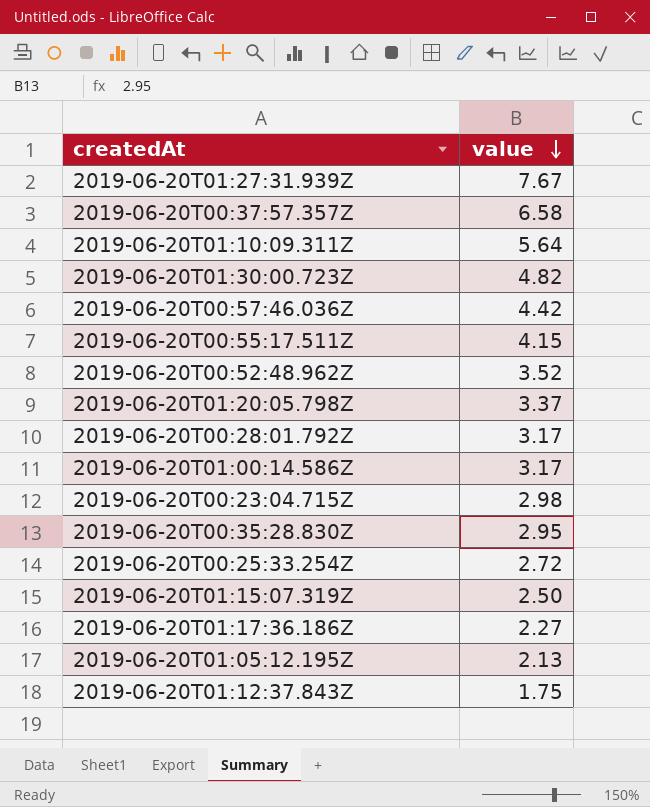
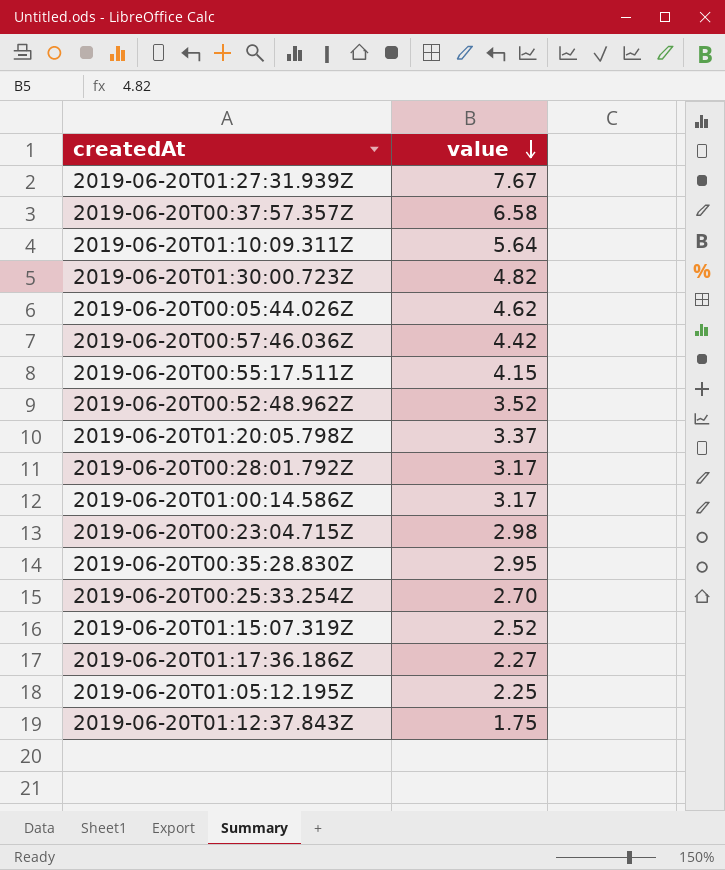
row 2019-06-20T00:05:44.026Z: none -> 4.62
2019-06-20T00:25:33.254Z | value: 2.72 -> 2.70
2019-06-20T01:15:07.319Z | value: 2.50 -> 2.52
2019-06-20T01:05:12.195Z | value: 2.13 -> 2.25

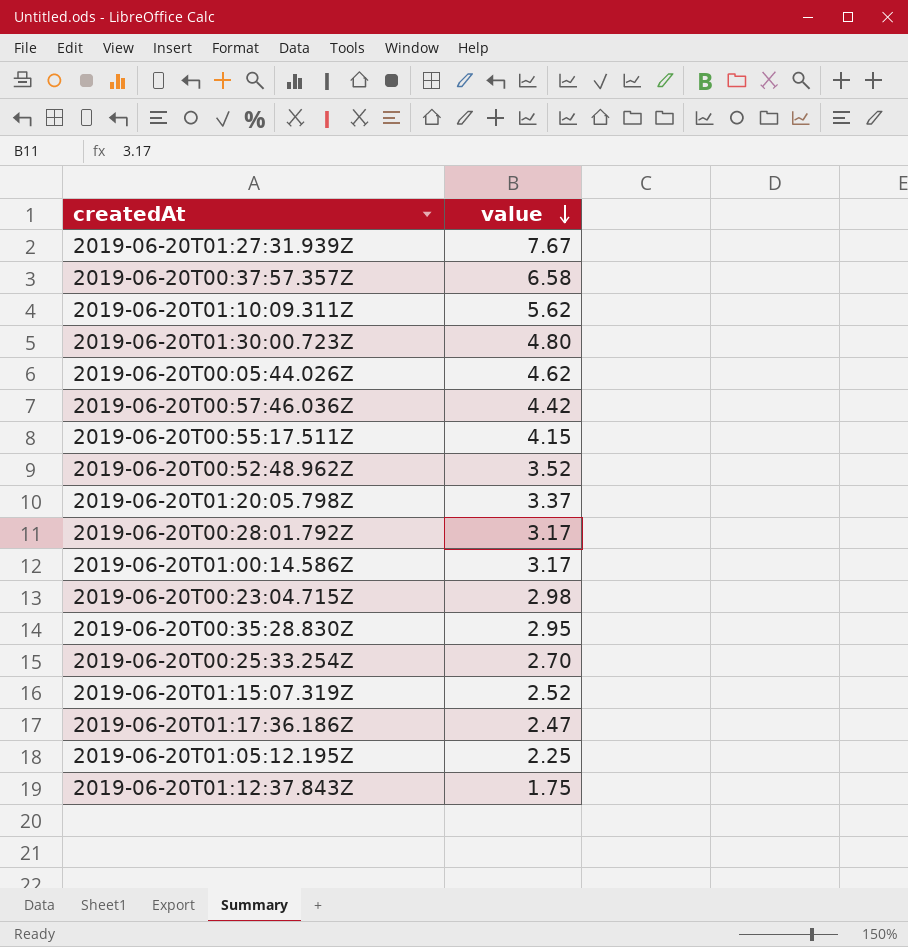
2019-06-20T01:10:09.311Z | value: 5.64 -> 5.62
2019-06-20T01:30:00.723Z | value: 4.82 -> 4.80
2019-06-20T01:17:36.186Z | value: 2.27 -> 2.47

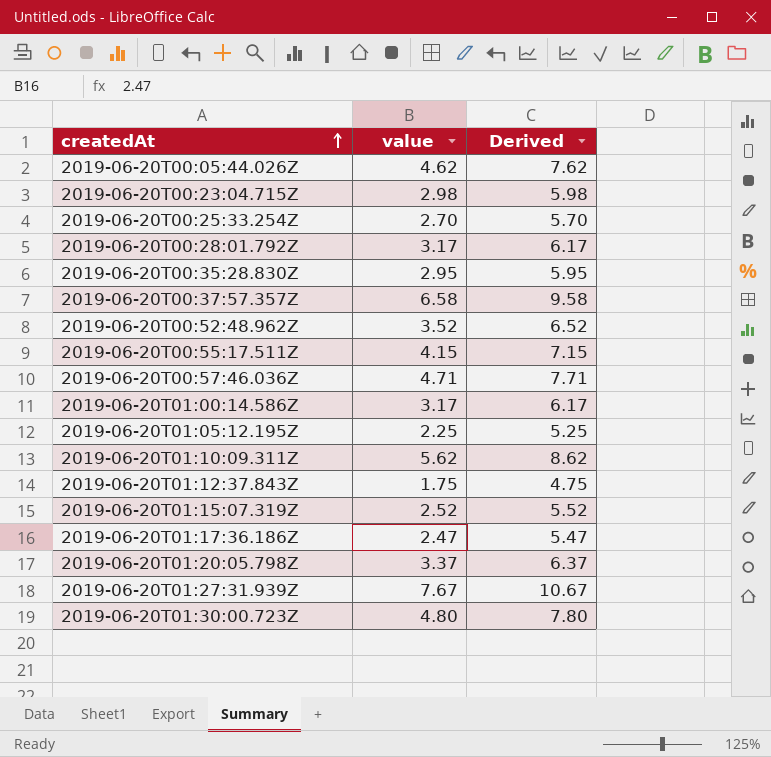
row order: value descending -> createdAt ascending
column Derived | formula: none -> [value] + 3
2019-06-20T00:57:46.036Z | value: 4.42 -> 4.71

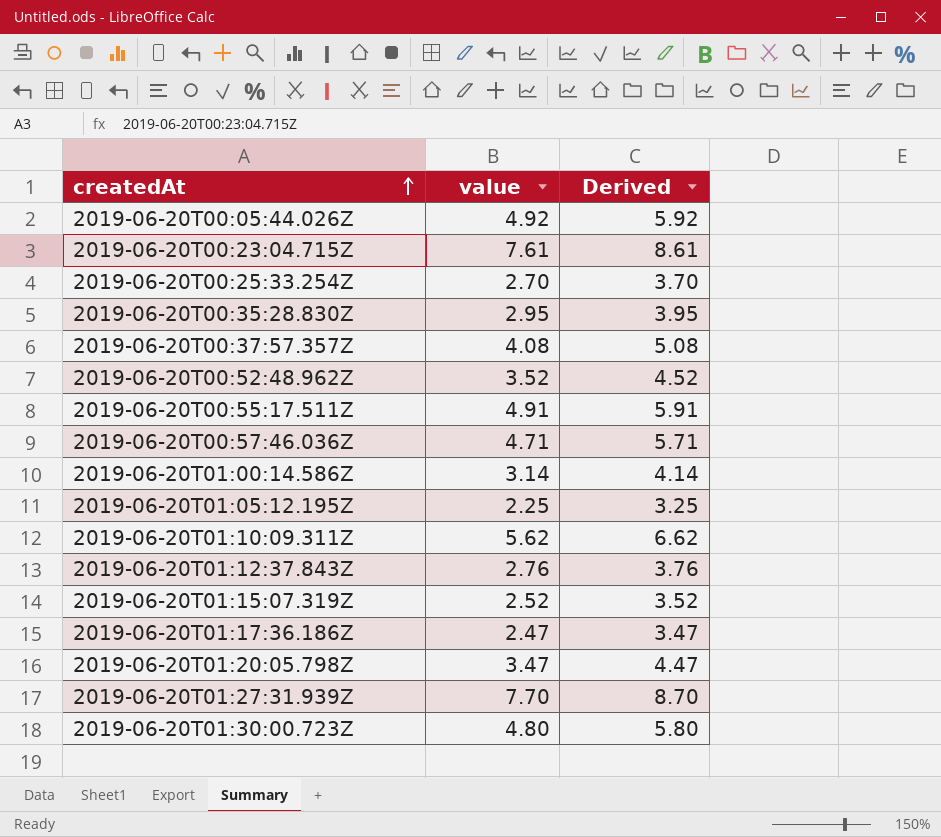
column Derived | formula: [value] + 3 -> [value] + 1
row 2019-06-20T00:28:01.792Z: 3.17 | 6.17 -> none
2019-06-20T00:05:44.026Z | value: 4.62 -> 4.92
2019-06-20T00:23:04.715Z | value: 2.98 -> 7.61
2019-06-20T00:37:57.357Z | value: 6.58 -> 4.08
2019-06-20T00:55:17.511Z | value: 4.15 -> 4.91
2019-06-20T01:00:14.586Z | value: 3.17 -> 3.14
2019-06-20T01:12:37.843Z | value: 1.75 -> 2.76
2019-06-20T01:20:05.798Z | value: 3.37 -> 3.47
2019-06-20T01:27:31.939Z | value: 7.67 -> 7.70

